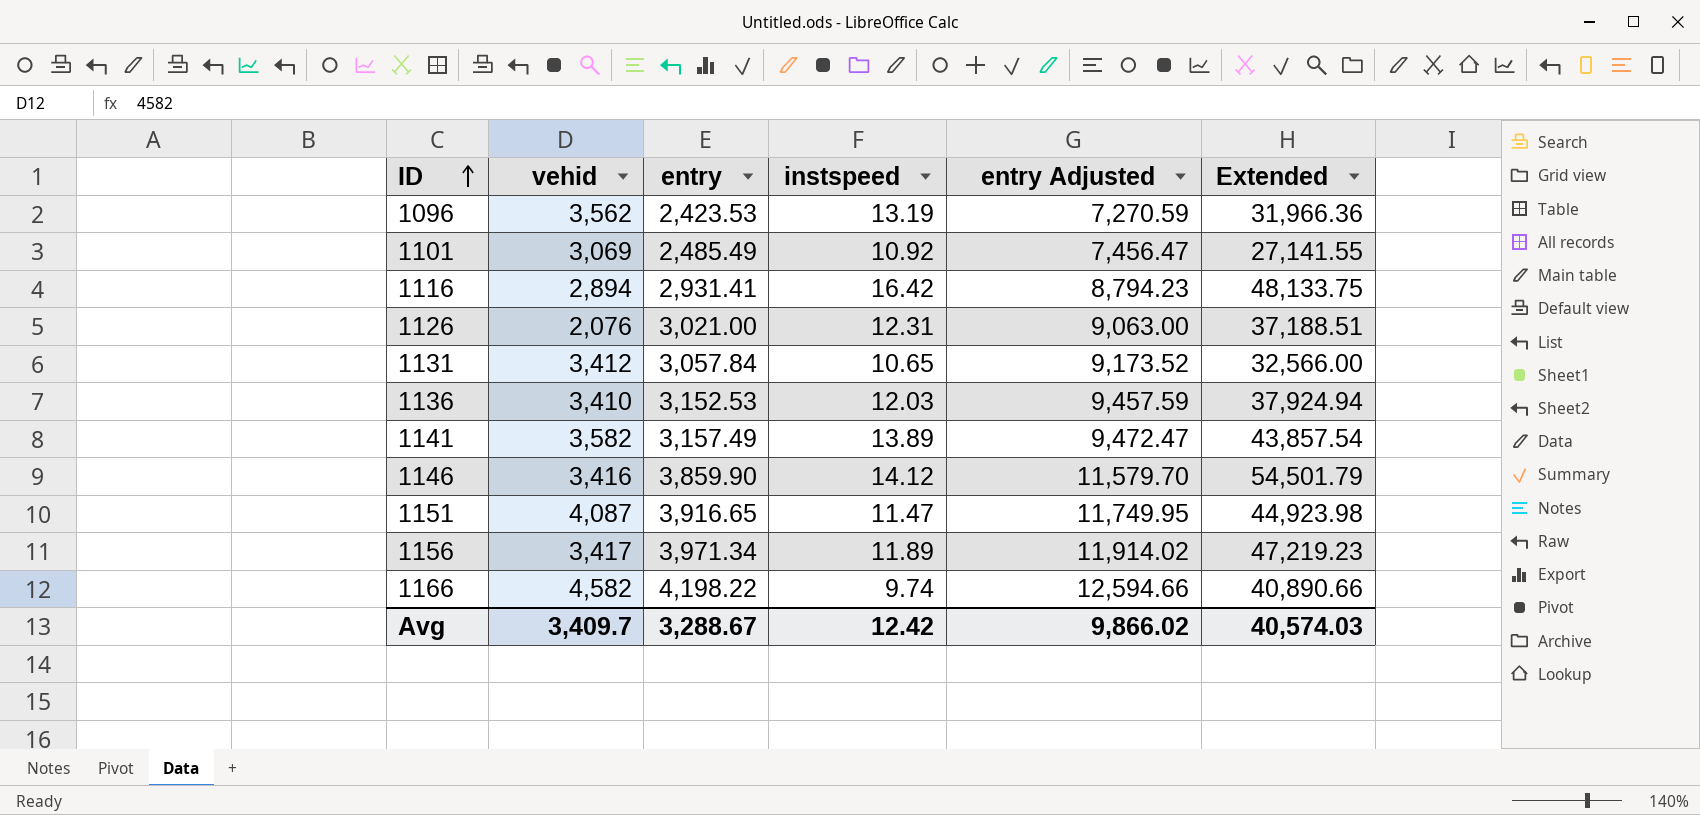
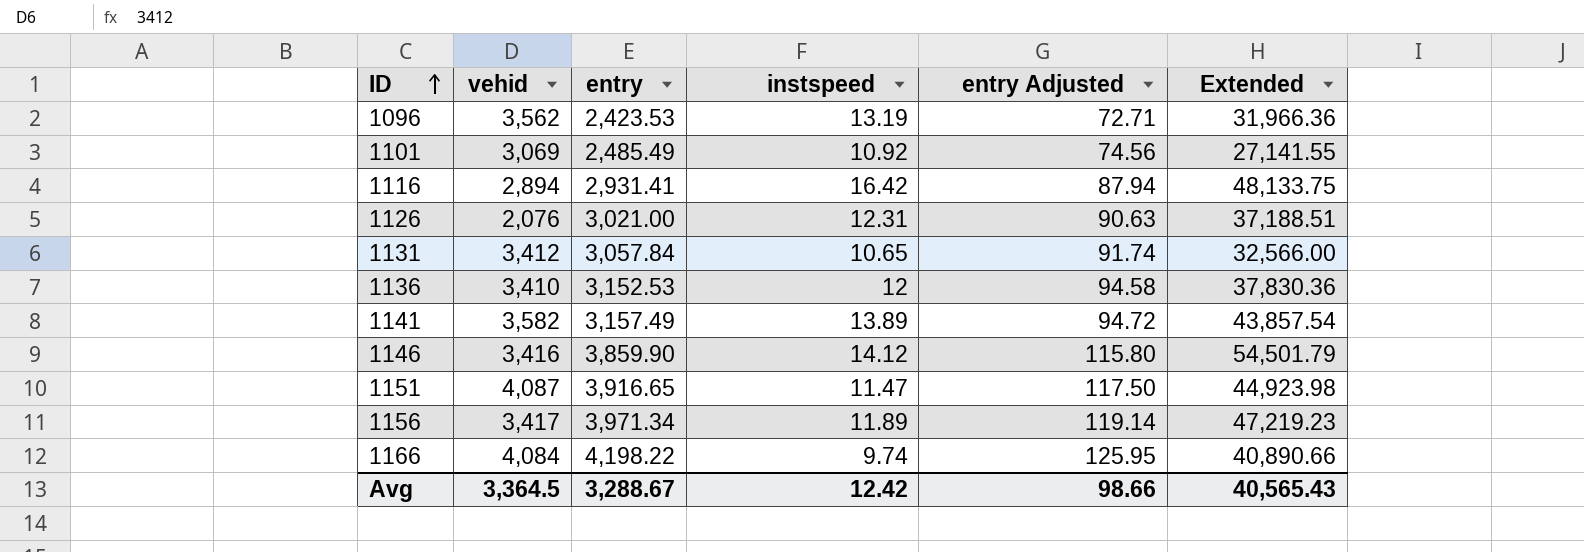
column entry Adjusted | formula: [entry] * 3 -> [entry] * 0.03
1136 | instspeed: 12.03 -> 12
1136 | Extended: 37,924.94 -> 37,830.36
1166 | vehid: 4,582 -> 4,084
Avg | vehid: 3,409.7 -> 3,364.5
Avg | entry Adjusted: 9,866.02 -> 98.66
Avg | Extended: 40,574.03 -> 40,565.43

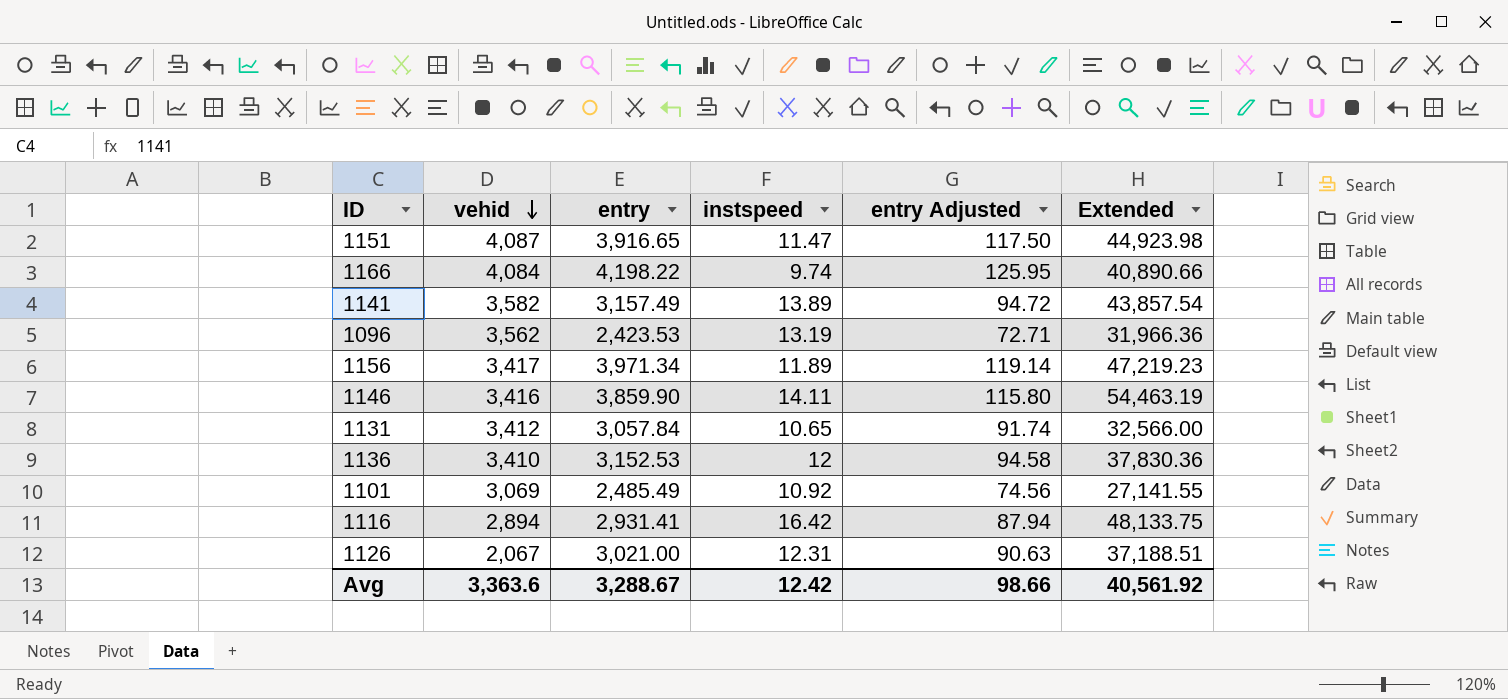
row order: ID ascending -> vehid descending
1146 | instspeed: 14.12 -> 14.11
1146 | Extended: 54,501.79 -> 54,463.19
1126 | vehid: 2,076 -> 2,067
Avg | vehid: 3,364.5 -> 3,363.6
Avg | Extended: 40,565.43 -> 40,561.92

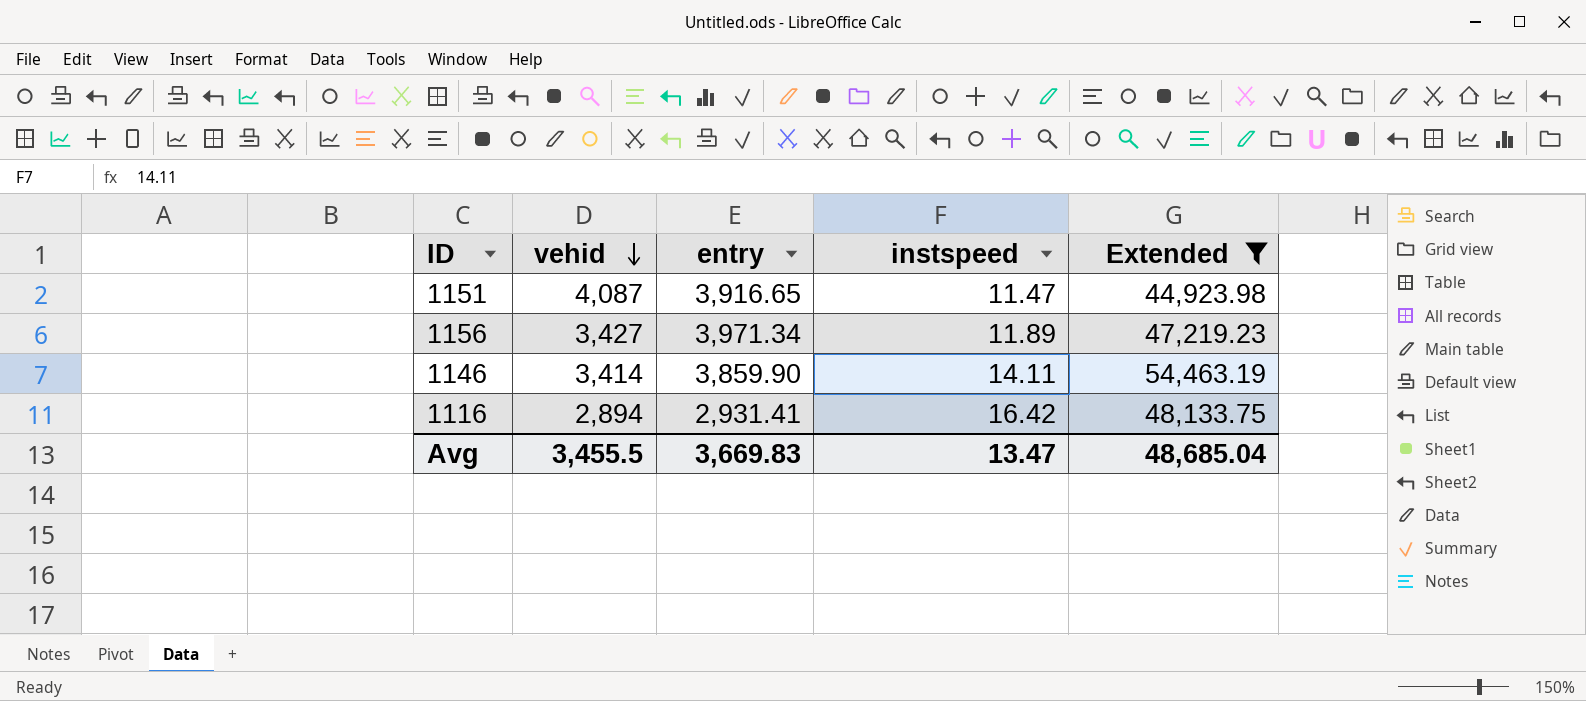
filter: none -> Extended >= 44,923.98
column entry Adjusted | formula: [entry] * 0.03 -> none
1156 | vehid: 3,417 -> 3,427
1146 | vehid: 3,416 -> 3,414
Avg | vehid: 3,363.6 -> 3,455.5
Avg | entry: 3,288.67 -> 3,669.83
Avg | instspeed: 12.42 -> 13.47
Avg | Extended: 40,561.92 -> 48,685.04

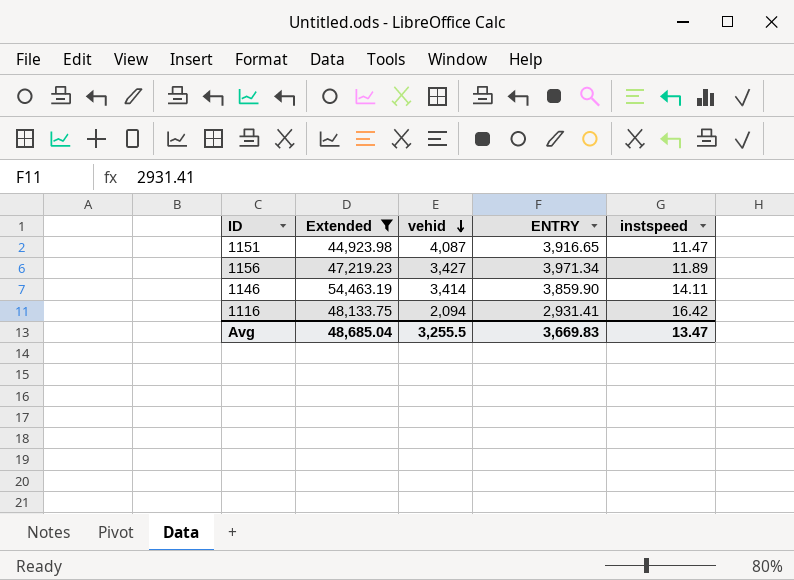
column Extended | position: 5 -> 2
column name: entry -> ENTRY
1116 | vehid: 2,894 -> 2,094
Avg | vehid: 3,455.5 -> 3,255.5

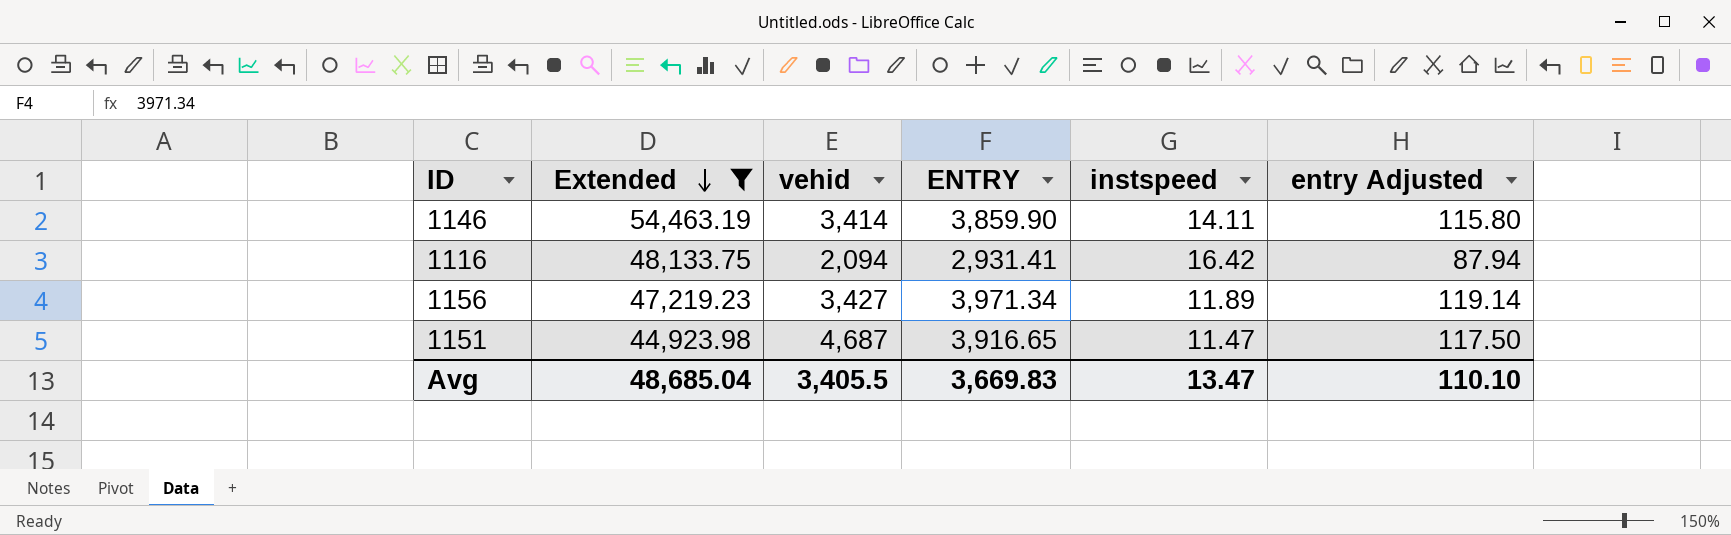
row order: vehid descending -> Extended descending
column entry Adjusted | formula: none -> [ENTRY] * 0.03
1151 | vehid: 4,087 -> 4,687
Avg | vehid: 3,255.5 -> 3,405.5

